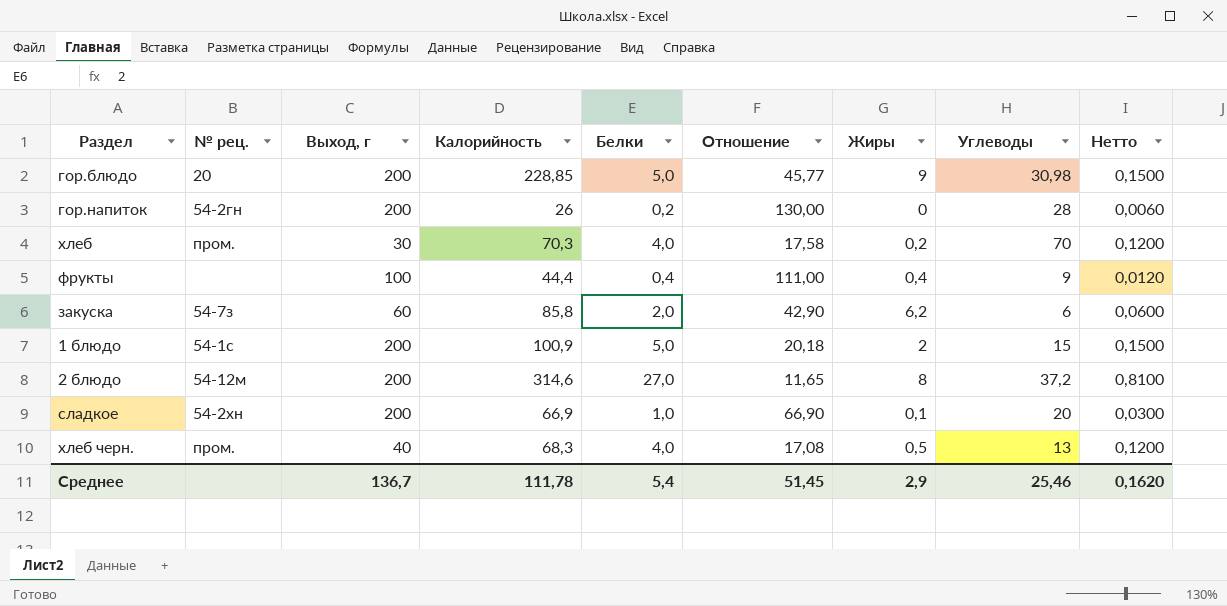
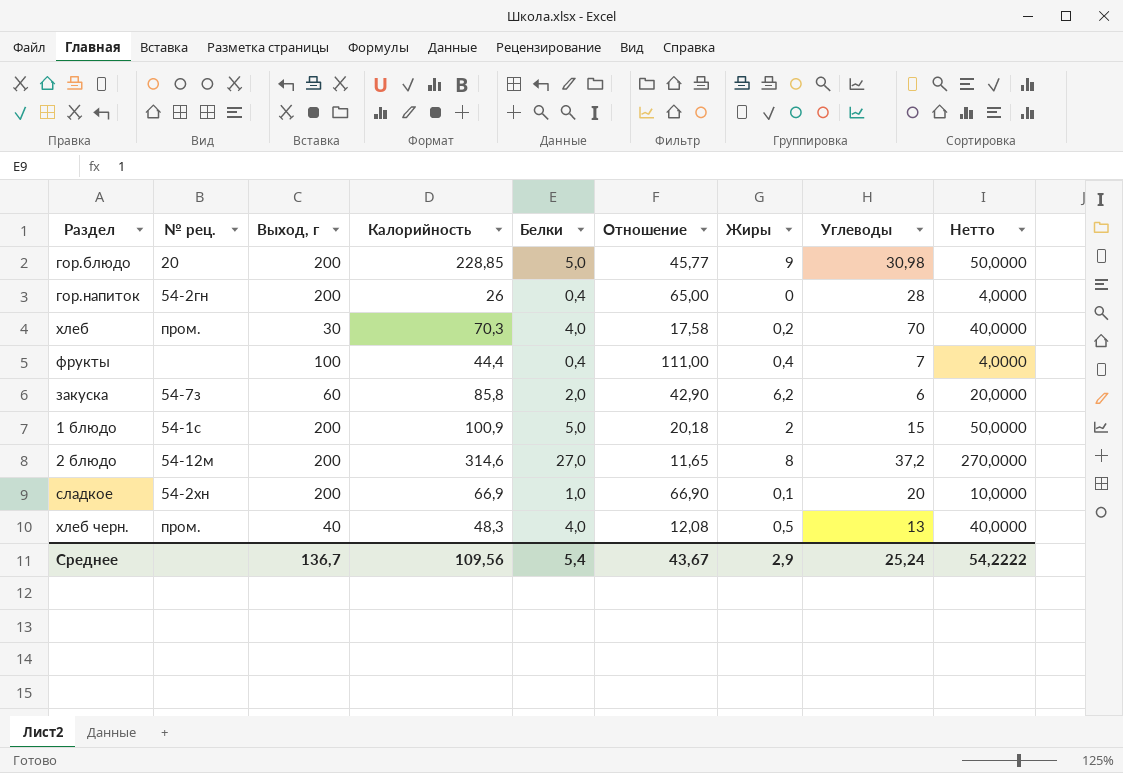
column Нетто | formula: [Белки] * 0,03 -> [Белки] * 10
гор.напиток | Белки: 0,2 -> 0,4
гор.напиток | Отношение: 130,00 -> 65,00
фрукты | Углеводы: 9 -> 7
хлеб черн. | Калорийность: 68,3 -> 48,3
хлеб черн. | Отношение: 17,08 -> 12,08
Среднее | Калорийность: 111,78 -> 109,56
Среднее | Отношение: 51,45 -> 43,67
Среднее | Углеводы: 25,46 -> 25,24
Среднее | Нетто: 0,1620 -> 54,2222

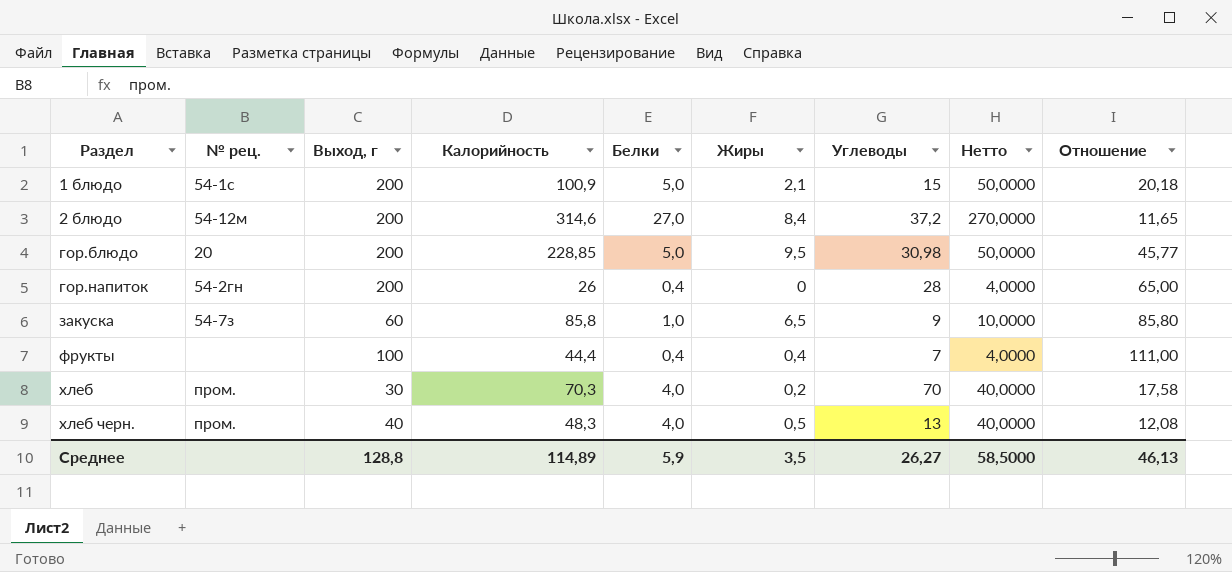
row order: none -> Раздел ascending
column Отношение | position: 6 -> 9
row сладкое: 54-2хн | 200 | 66,9 | 1,0 | 66,90 | 0,1 | 20 | 10,0000 -> none
1 блюдо | Жиры: 2 -> 2,1
2 блюдо | Жиры: 8 -> 8,4
гор.блюдо | Жиры: 9 -> 9,5
закуска | Белки: 2,0 -> 1,0
закуска | Жиры: 6,2 -> 6,5
закуска | Углеводы: 6 -> 9
закуска | Нетто: 20,0000 -> 10,0000
закуска | Отношение: 42,90 -> 85,80
Среднее | Выход, г: 136,7 -> 128,8
Среднее | Калорийность: 109,56 -> 114,89
Среднее | Белки: 5,4 -> 5,9
Среднее | Жиры: 2,9 -> 3,5
Среднее | Углеводы: 25,24 -> 26,27
Среднее | Нетто: 54,2222 -> 58,5000
Среднее | Отношение: 43,67 -> 46,13

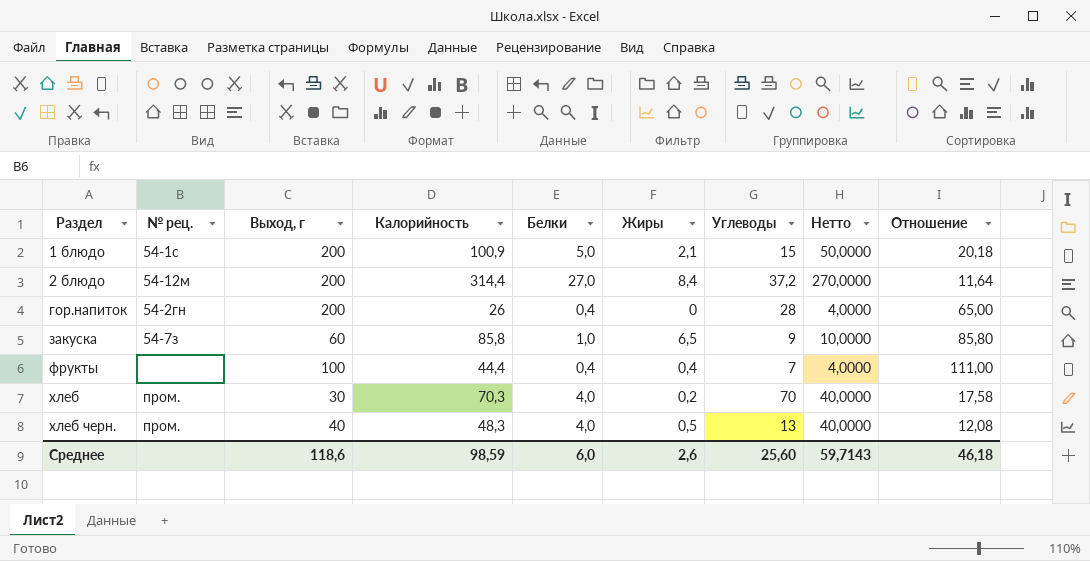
row гор.блюдо: 20 | 200 | 228,85 | 5,0 | 9,5 | 30,98 | 50,0000 | 45,77 -> none
2 блюдо | Калорийность: 314,6 -> 314,4
2 блюдо | Отношение: 11,65 -> 11,64
Среднее | Выход, г: 128,8 -> 118,6
Среднее | Калорийность: 114,89 -> 98,59
Среднее | Белки: 5,9 -> 6,0
Среднее | Жиры: 3,5 -> 2,6
Среднее | Углеводы: 26,27 -> 25,60
Среднее | Нетто: 58,5000 -> 59,7143
Среднее | Отношение: 46,13 -> 46,18

